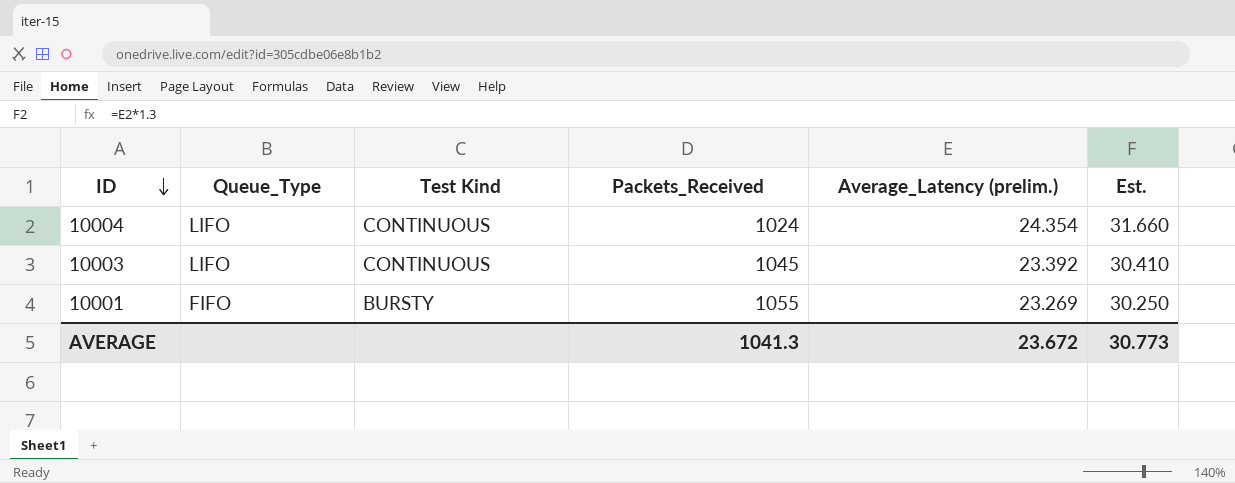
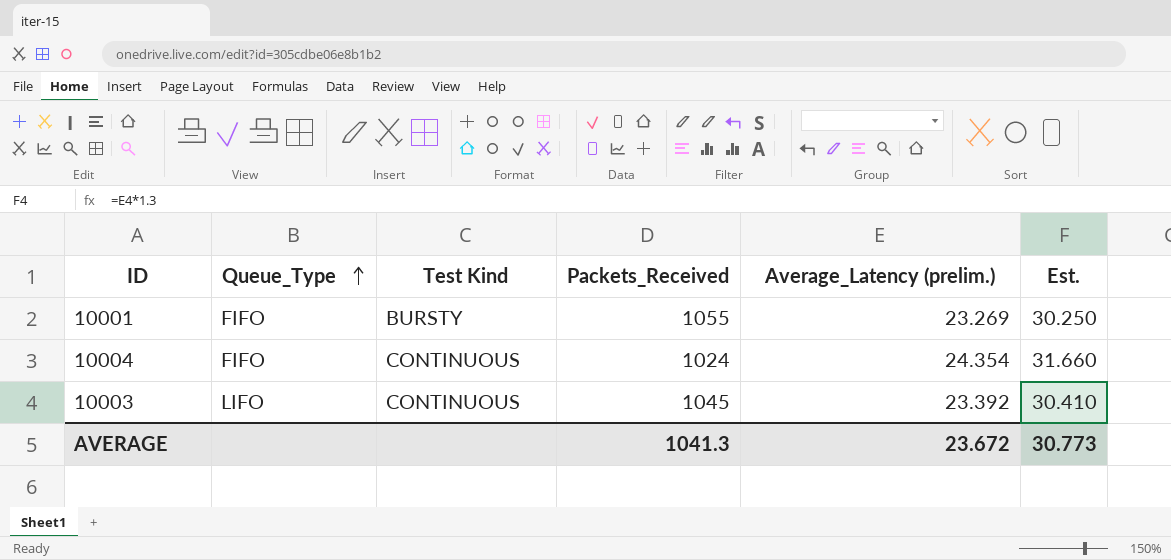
row order: ID descending -> Queue_Type ascending
10004 | Queue_Type: LIFO -> FIFO

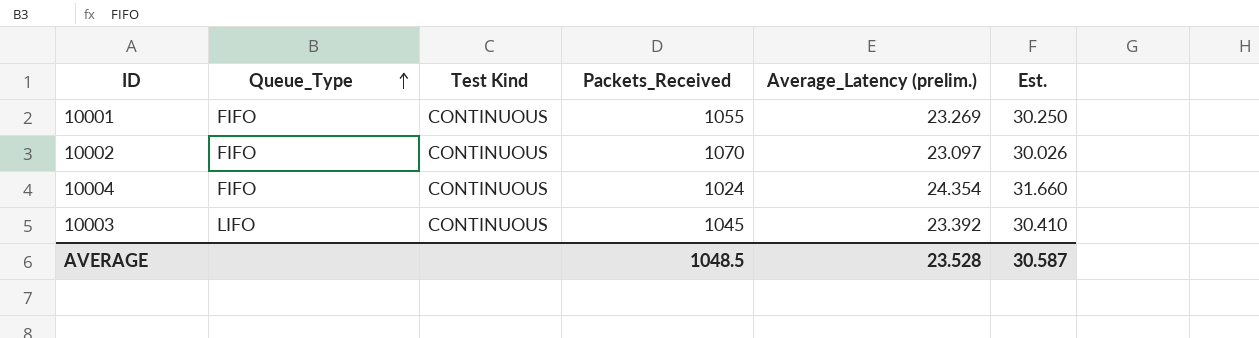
10001 | Test Kind: BURSTY -> CONTINUOUS
row 10002: none -> FIFO | CONTINUOUS | 1070 | 23.097 | 30.026
AVERAGE | Packets_Received: 1041.3 -> 1048.5
AVERAGE | Average_Latency (prelim.): 23.672 -> 23.528
AVERAGE | Est.: 30.773 -> 30.587

